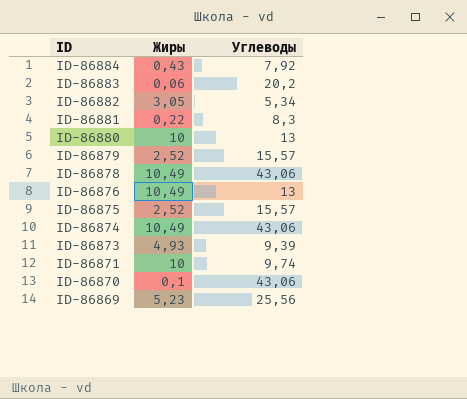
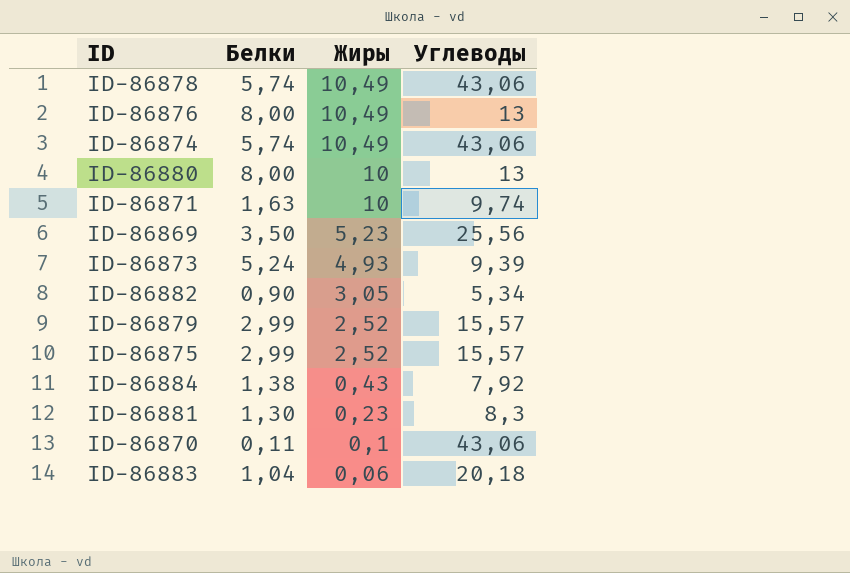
row order: ID descending -> Жиры descending
column Белки | position: none -> 2
ID-86881 | Жиры: 0,22 -> 0,23
ID-86883 | Углеводы: 20,2 -> 20,18

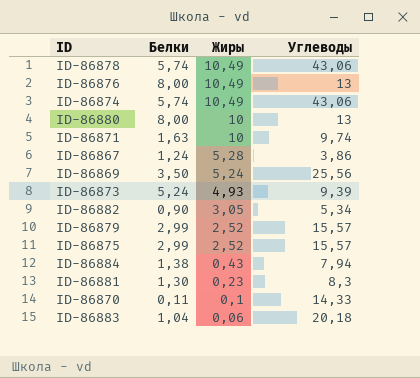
row ID-86867: none -> 1,24 | 5,28 | 3,86
ID-86869 | Жиры: 5,23 -> 5,24
ID-86884 | Углеводы: 7,92 -> 7,94
ID-86870 | Углеводы: 43,06 -> 14,33

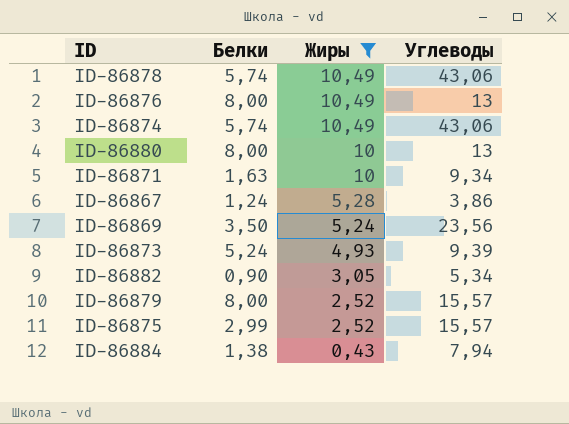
filter: none -> Жиры >= 0,43
ID-86871 | Углеводы: 9,74 -> 9,34
ID-86869 | Углеводы: 25,56 -> 23,56
ID-86879 | Белки: 2,99 -> 8,00

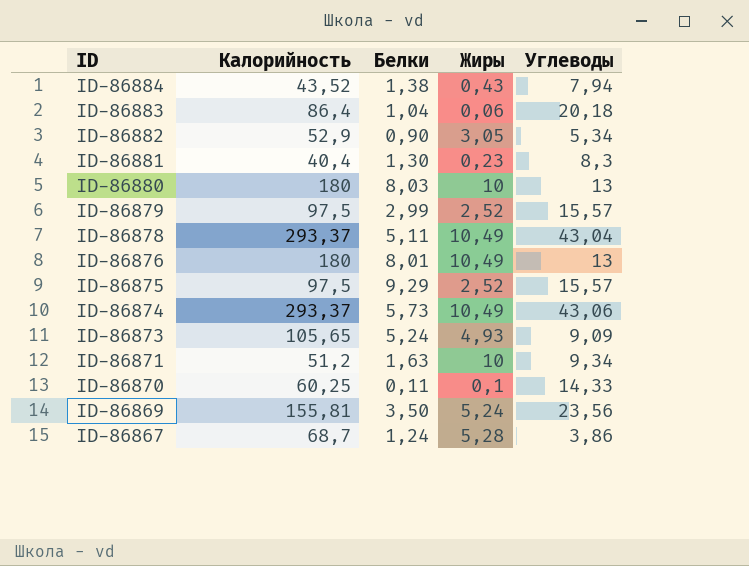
filter: Жиры >= 0,43 -> none
row order: Жиры descending -> ID descending
column Калорийность | position: none -> 2
ID-86880 | Белки: 8,00 -> 8,03
ID-86879 | Белки: 8,00 -> 2,99
ID-86878 | Белки: 5,74 -> 5,11
ID-86878 | Углеводы: 43,06 -> 43,04
ID-86876 | Белки: 8,00 -> 8,01
ID-86875 | Белки: 2,99 -> 9,29
ID-86874 | Белки: 5,74 -> 5,73
ID-86873 | Углеводы: 9,39 -> 9,09

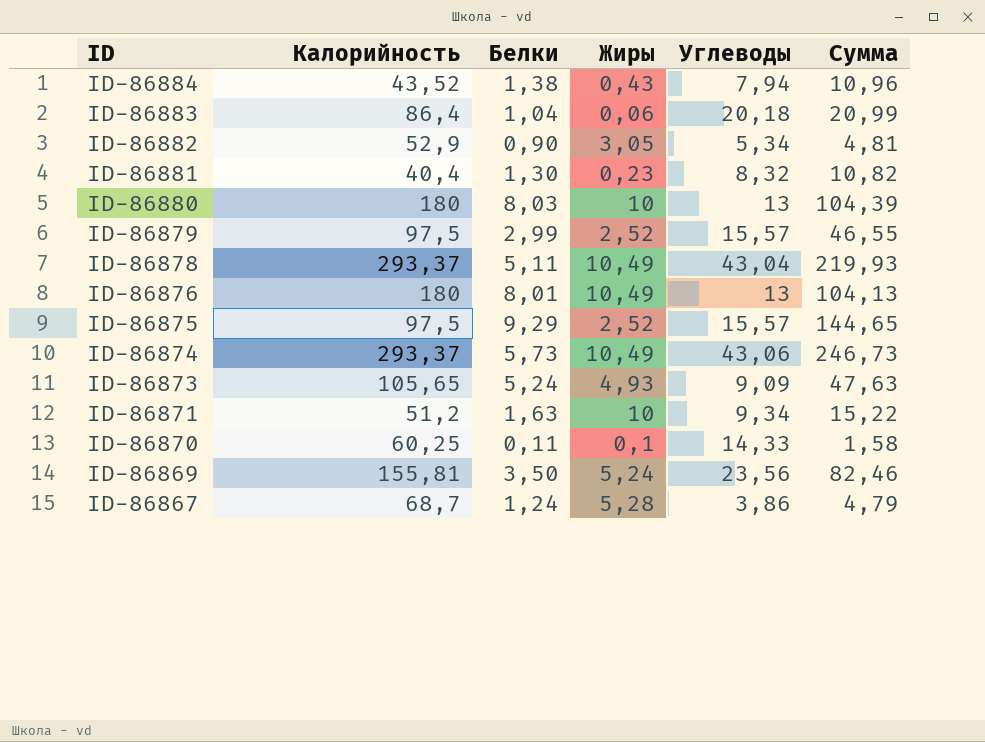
column Сумма | formula: none -> [Белки] * [Углеводы]
ID-86881 | Углеводы: 8,3 -> 8,32

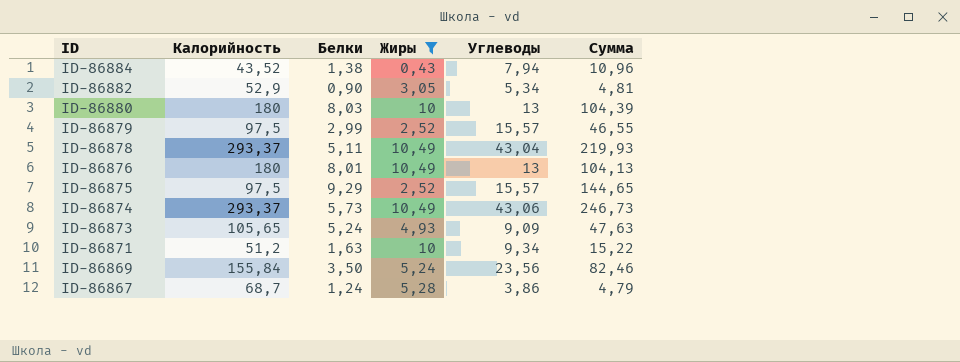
filter: none -> Жиры >= 0,43
ID-86869 | Калорийность: 155,81 -> 155,84

